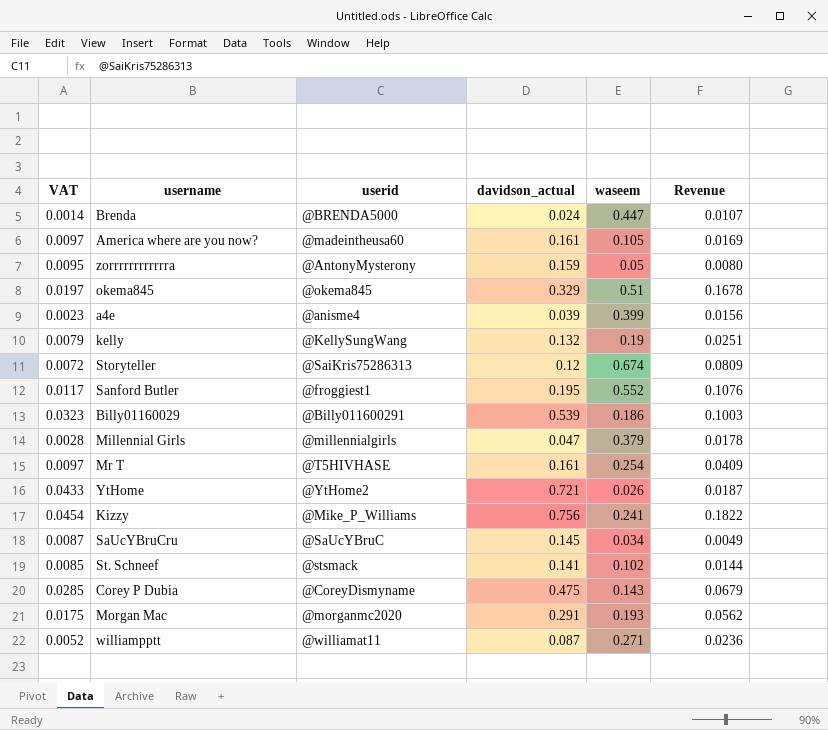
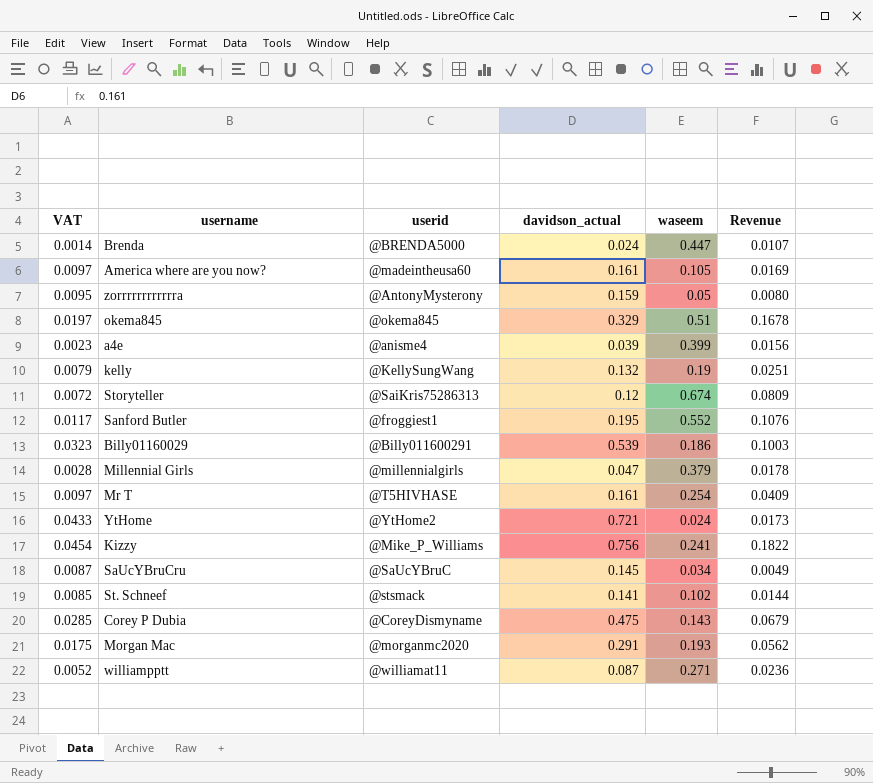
YtHome | waseem: 0.026 -> 0.024
YtHome | Revenue: 0.0187 -> 0.0173

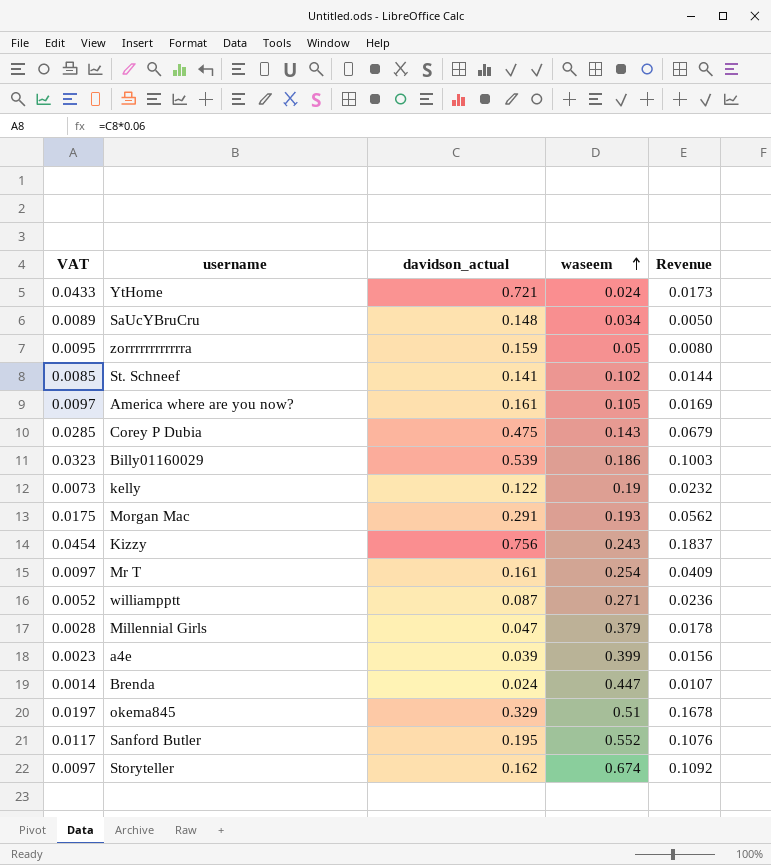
row order: none -> waseem ascending
column userid | position: 3 -> none
SaUcYBruCru | VAT: 0.0087 -> 0.0089
SaUcYBruCru | davidson_actual: 0.145 -> 0.148
SaUcYBruCru | Revenue: 0.0049 -> 0.0050
kelly | VAT: 0.0079 -> 0.0073
kelly | davidson_actual: 0.132 -> 0.122
kelly | Revenue: 0.0251 -> 0.0232
Kizzy | waseem: 0.241 -> 0.243
Kizzy | Revenue: 0.1822 -> 0.1837
Storyteller | VAT: 0.0072 -> 0.0097
Storyteller | davidson_actual: 0.12 -> 0.162
Storyteller | Revenue: 0.0809 -> 0.1092

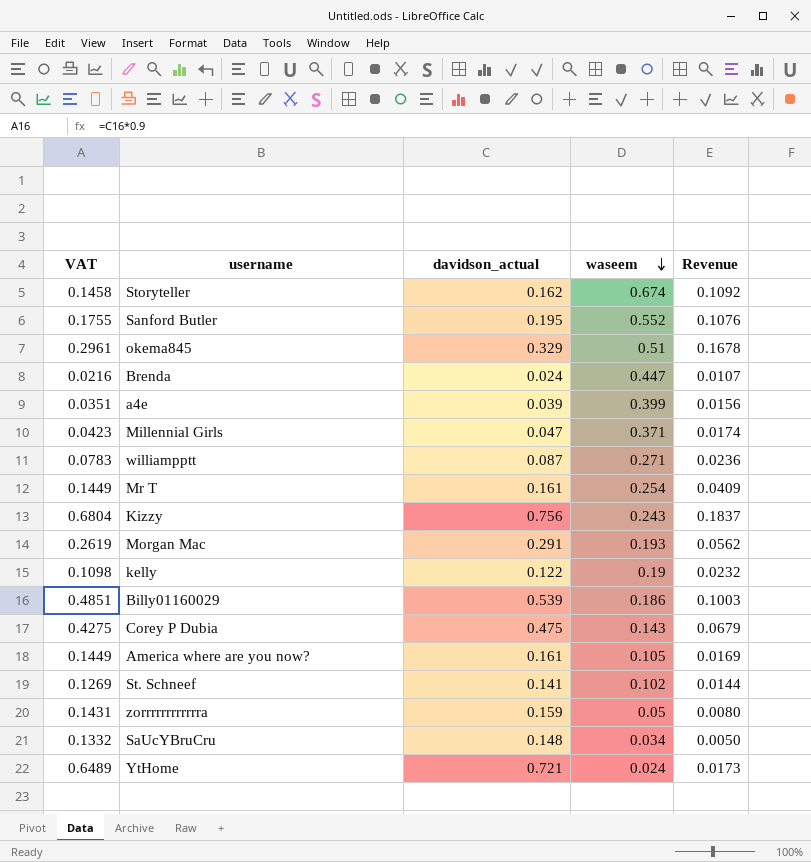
row order: waseem ascending -> waseem descending
column VAT | formula: [davidson_actual] * 0.06 -> [davidson_actual] * 0.9
Millennial Girls | waseem: 0.379 -> 0.371
Millennial Girls | Revenue: 0.0178 -> 0.0174

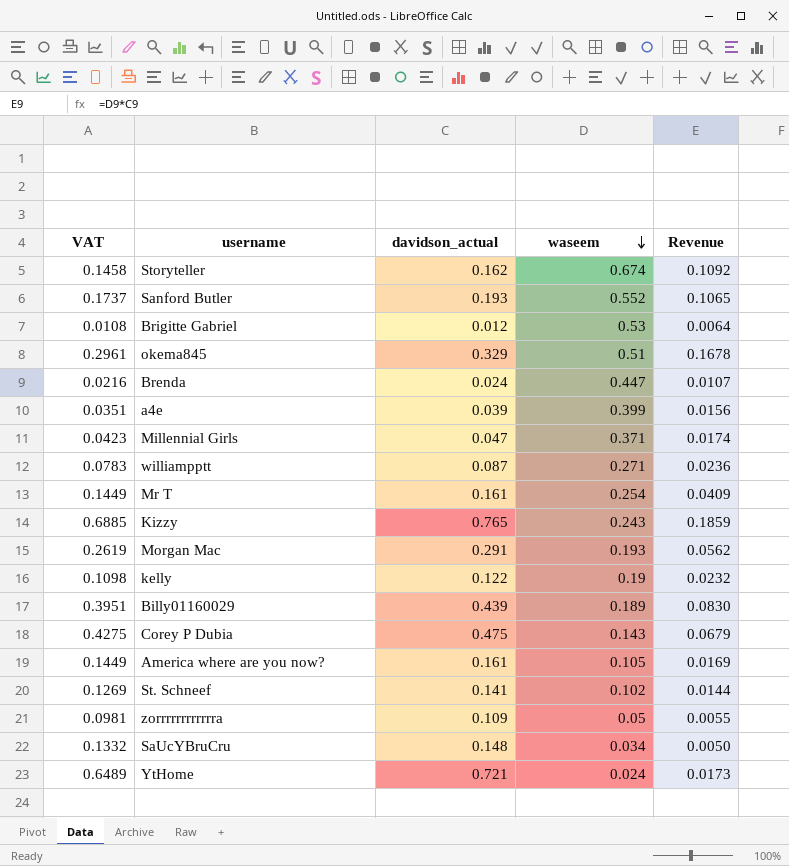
Sanford Butler | VAT: 0.1755 -> 0.1737
Sanford Butler | davidson_actual: 0.195 -> 0.193
Sanford Butler | Revenue: 0.1076 -> 0.1065
row Brigitte Gabriel: none -> 0.0108 | 0.012 | 0.53 | 0.0064
Kizzy | VAT: 0.6804 -> 0.6885
Kizzy | davidson_actual: 0.756 -> 0.765
Kizzy | Revenue: 0.1837 -> 0.1859
Billy01160029 | VAT: 0.4851 -> 0.3951
Billy01160029 | davidson_actual: 0.539 -> 0.439
Billy01160029 | waseem: 0.186 -> 0.189
Billy01160029 | Revenue: 0.1003 -> 0.0830
zorrrrrrrrrrrra | VAT: 0.1431 -> 0.0981
zorrrrrrrrrrrra | davidson_actual: 0.159 -> 0.109
zorrrrrrrrrrrra | Revenue: 0.0080 -> 0.0055

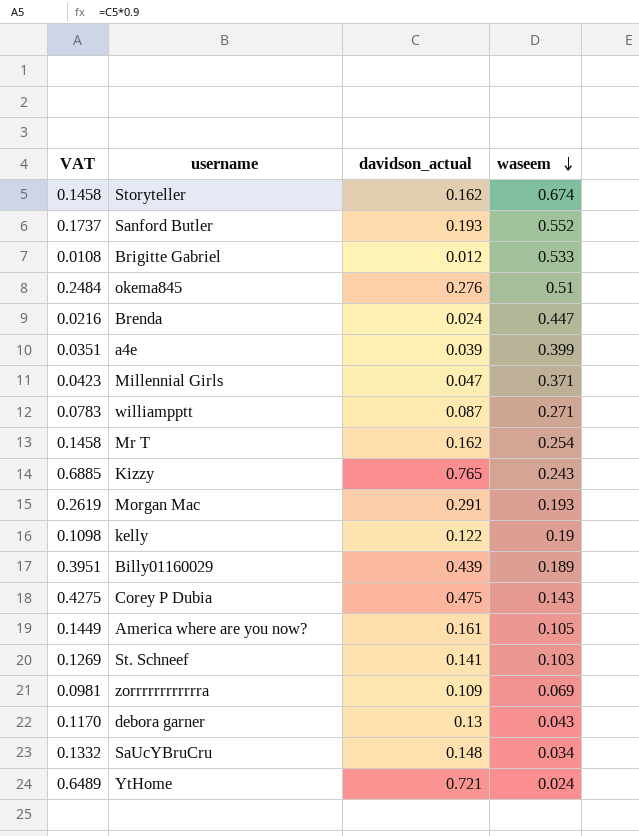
column Revenue | formula: [davidson_actual] * [waseem] -> none
Brigitte Gabriel | waseem: 0.53 -> 0.533
okema845 | VAT: 0.2961 -> 0.2484
okema845 | davidson_actual: 0.329 -> 0.276
Mr T | VAT: 0.1449 -> 0.1458
Mr T | davidson_actual: 0.161 -> 0.162
St. Schneef | waseem: 0.102 -> 0.103
zorrrrrrrrrrrra | waseem: 0.05 -> 0.069
row debora garner: none -> 0.1170 | 0.13 | 0.043

